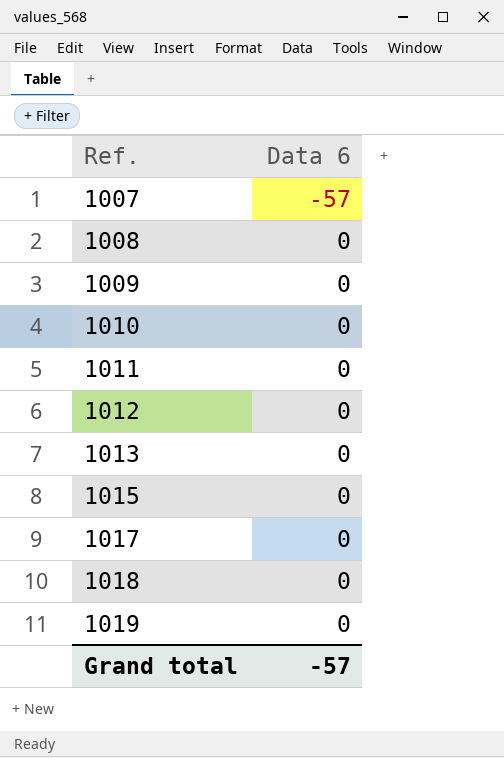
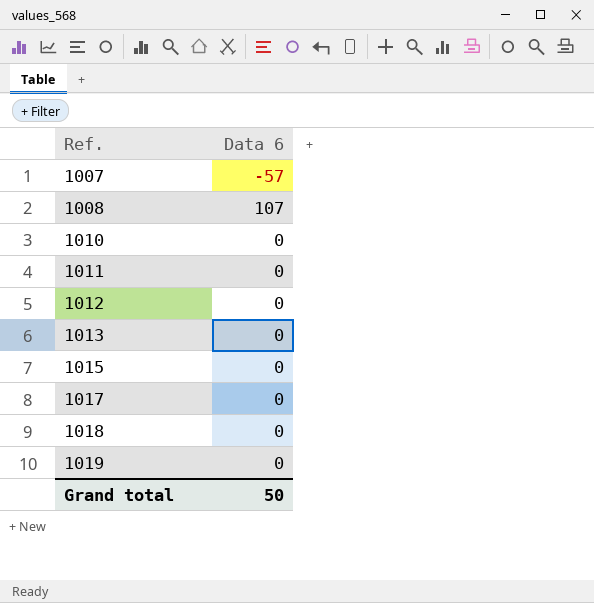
row 1009: 0 -> none
1008 | Data 6: 0 -> 107
Grand total | Data 6: -57 -> 50

